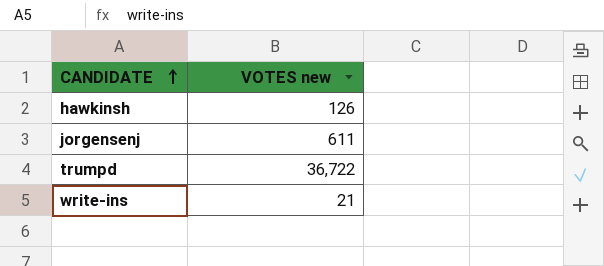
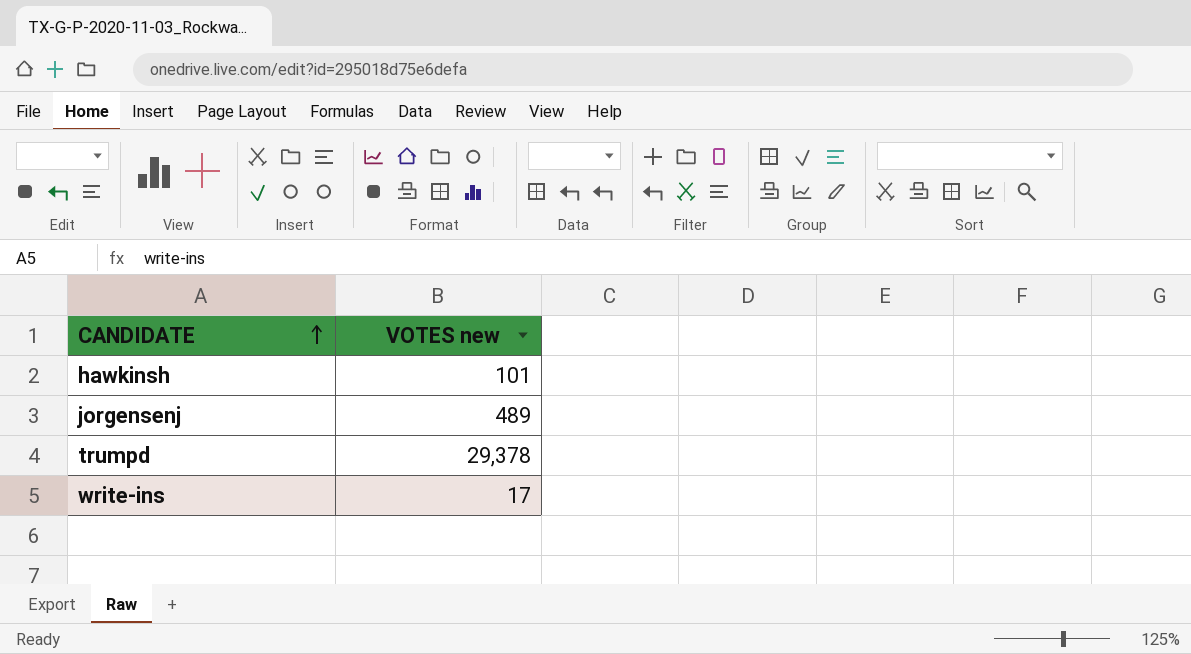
hawkinsh | VOTES new: 126 -> 101
jorgensenj | VOTES new: 611 -> 489
trumpd | VOTES new: 36,722 -> 29,378
write-ins | VOTES new: 21 -> 17

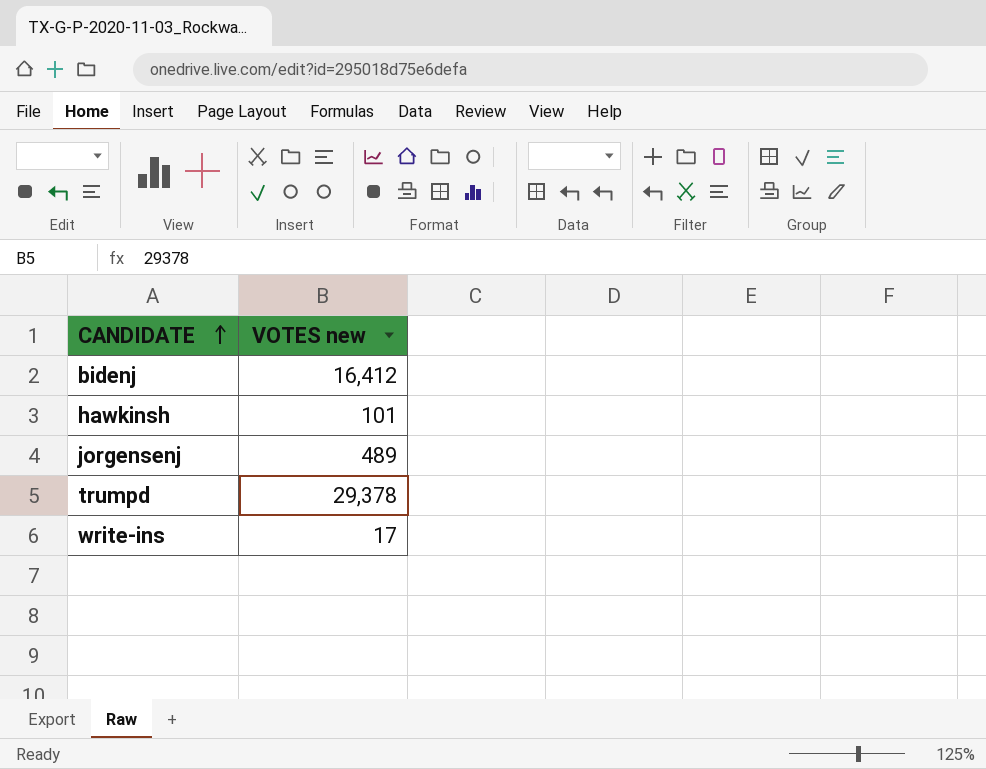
row bidenj: none -> 16,412

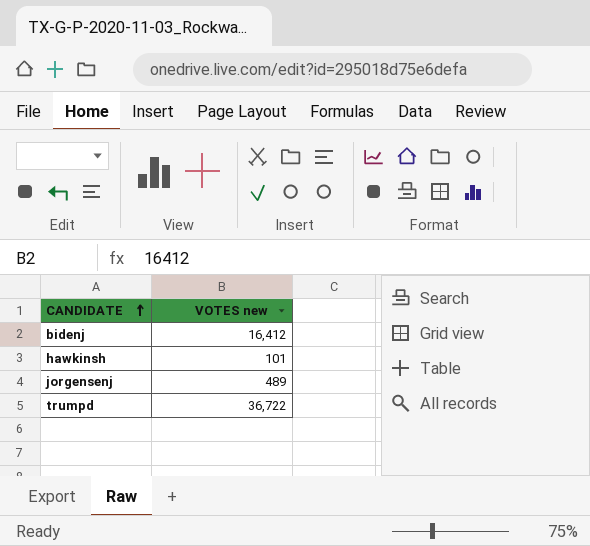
row write-ins: 17 -> none
trumpd | VOTES new: 29,378 -> 36,722

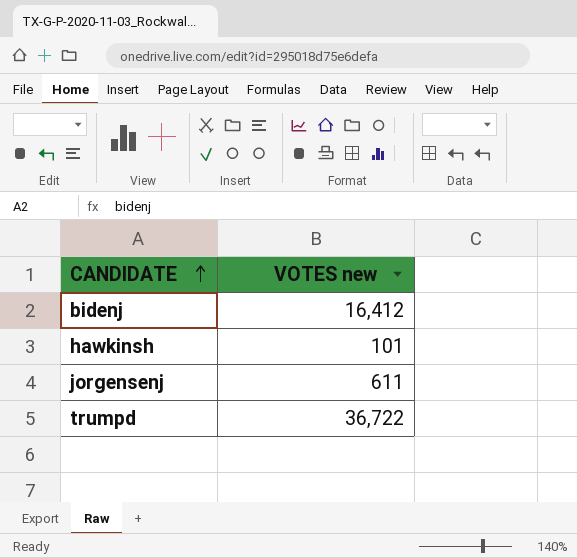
jorgensenj | VOTES new: 489 -> 611

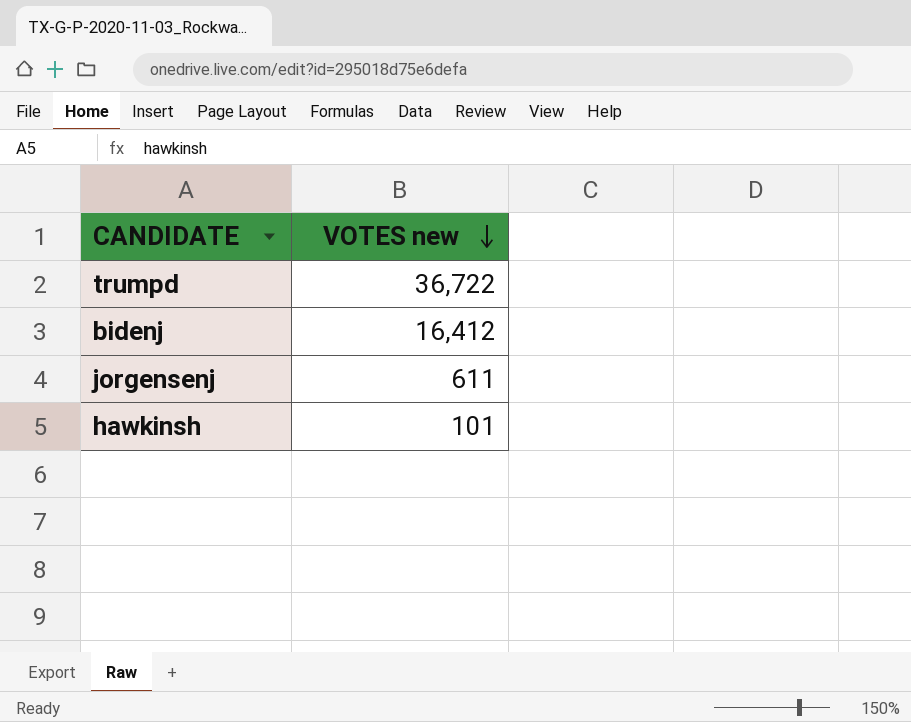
row order: CANDIDATE ascending -> VOTES new descending

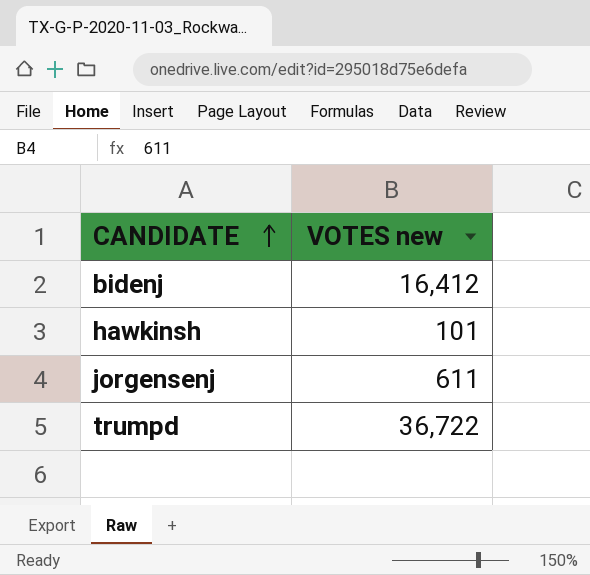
row order: VOTES new descending -> CANDIDATE ascending

